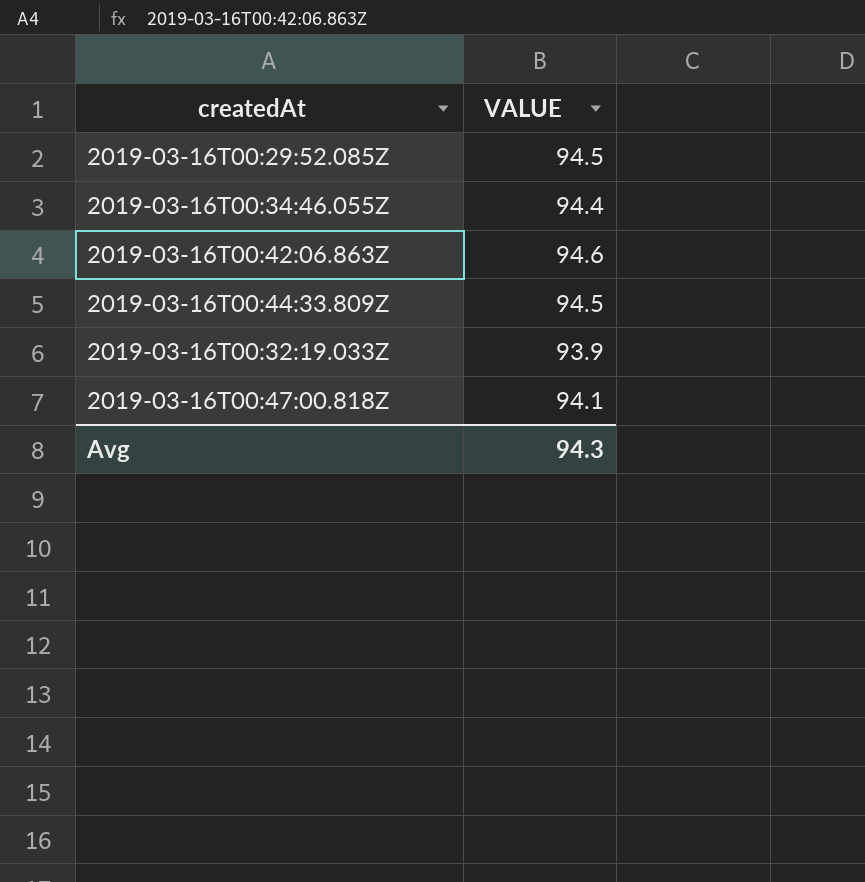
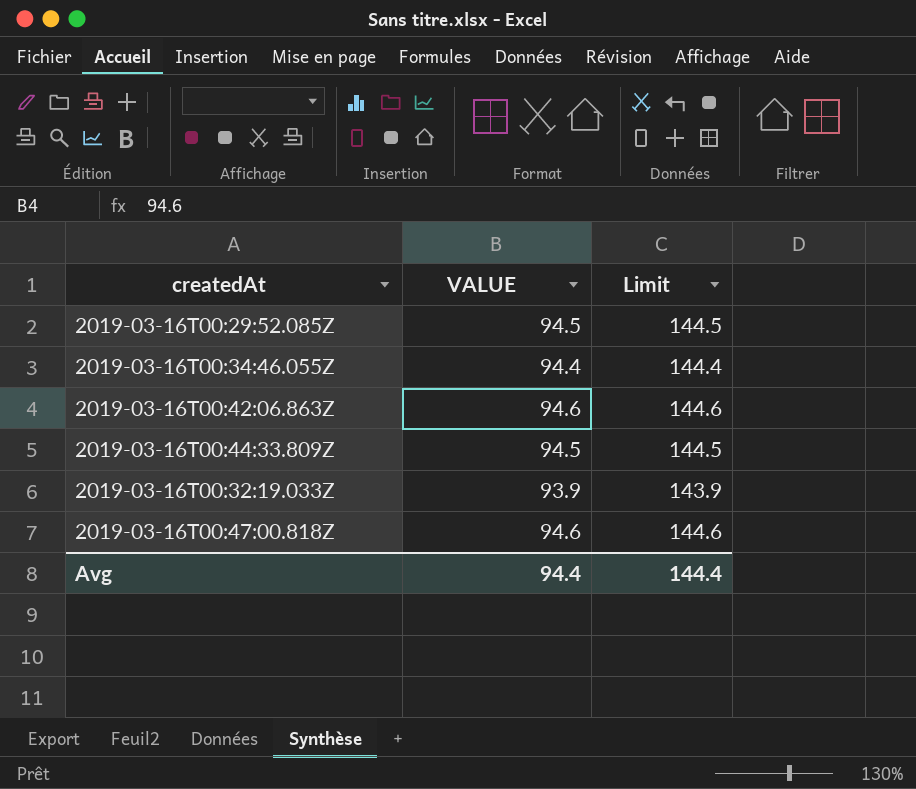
column Limit | formula: none -> [VALUE] + 50
2019-03-16T00:47:00.818Z | VALUE: 94.1 -> 94.6
Avg | VALUE: 94.3 -> 94.4

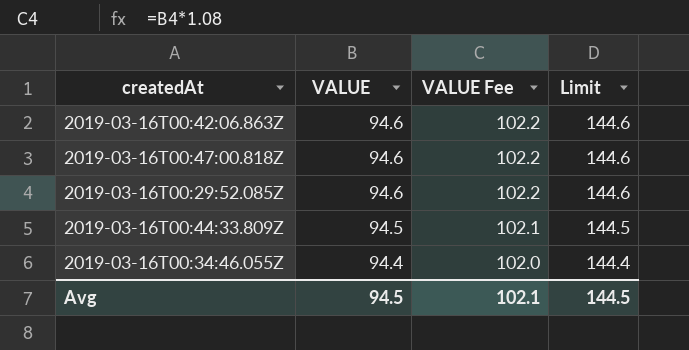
row order: none -> VALUE descending
column VALUE Fee | formula: none -> [VALUE] * 1.08
row 2019-03-16T00:32:19.033Z: 93.9 | 143.9 -> none
2019-03-16T00:29:52.085Z | VALUE: 94.5 -> 94.6
2019-03-16T00:29:52.085Z | Limit: 144.5 -> 144.6
Avg | VALUE: 94.4 -> 94.5
Avg | Limit: 144.4 -> 144.5

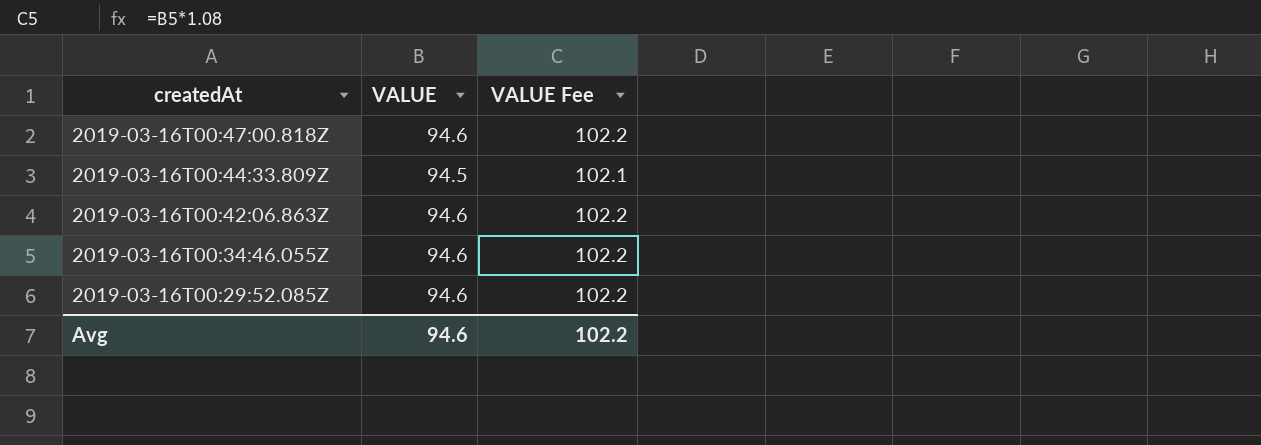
row order: VALUE descending -> createdAt descending
column Limit | formula: [VALUE] + 50 -> none
2019-03-16T00:34:46.055Z | VALUE: 94.4 -> 94.6
2019-03-16T00:34:46.055Z | VALUE Fee: 102.0 -> 102.2
Avg | VALUE: 94.5 -> 94.6
Avg | VALUE Fee: 102.1 -> 102.2

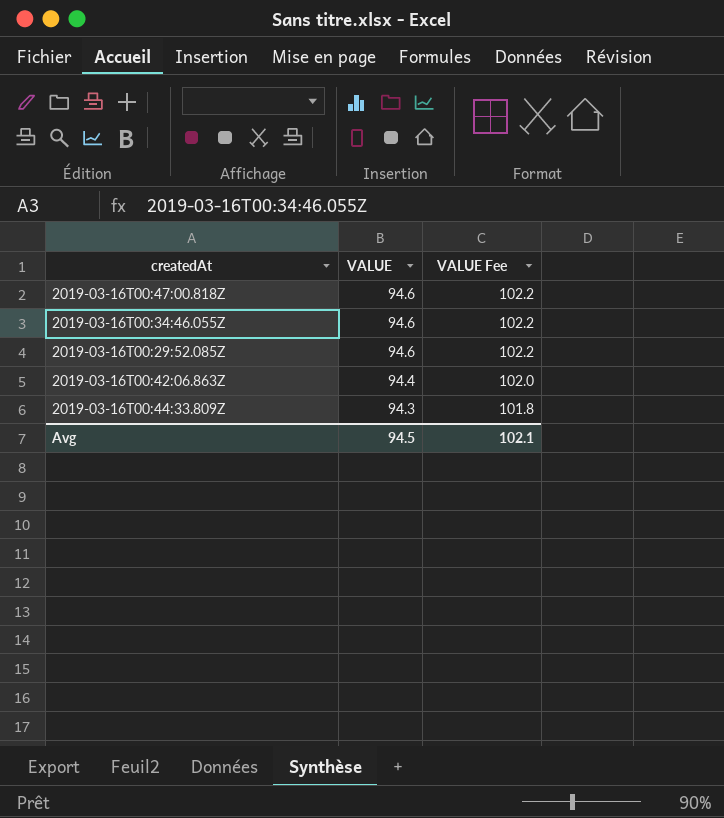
row order: createdAt descending -> VALUE descending
2019-03-16T00:42:06.863Z | VALUE: 94.6 -> 94.4
2019-03-16T00:42:06.863Z | VALUE Fee: 102.2 -> 102.0
2019-03-16T00:44:33.809Z | VALUE: 94.5 -> 94.3
2019-03-16T00:44:33.809Z | VALUE Fee: 102.1 -> 101.8
Avg | VALUE: 94.6 -> 94.5
Avg | VALUE Fee: 102.2 -> 102.1

